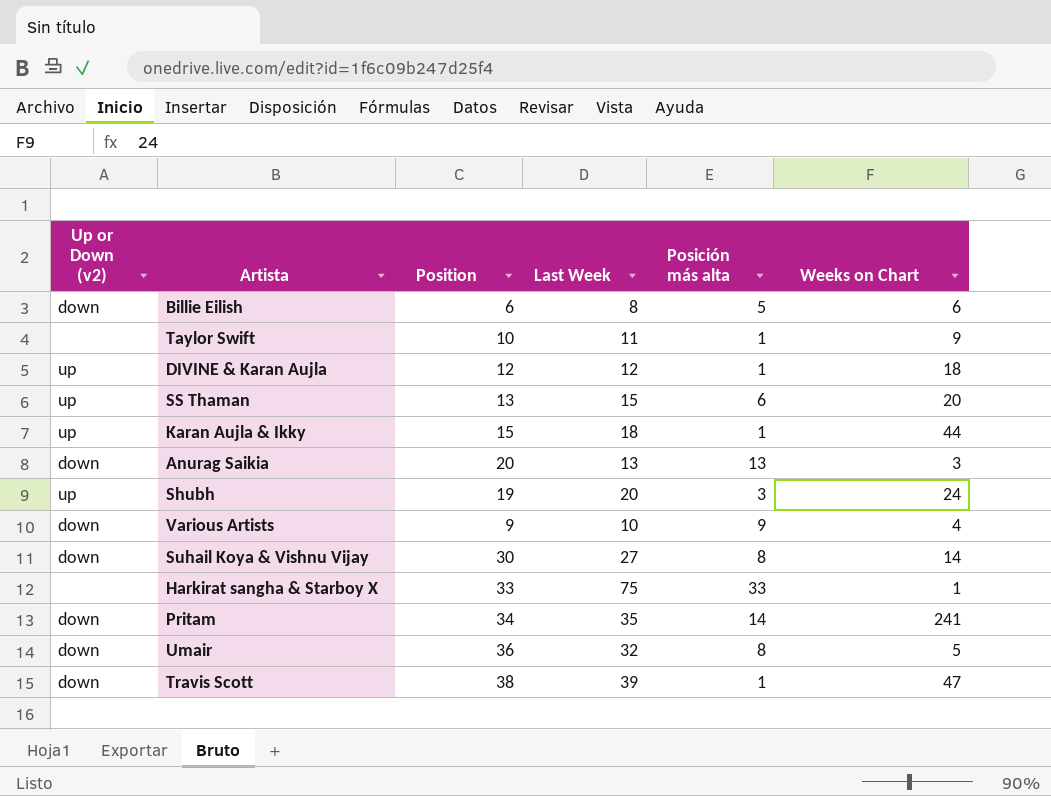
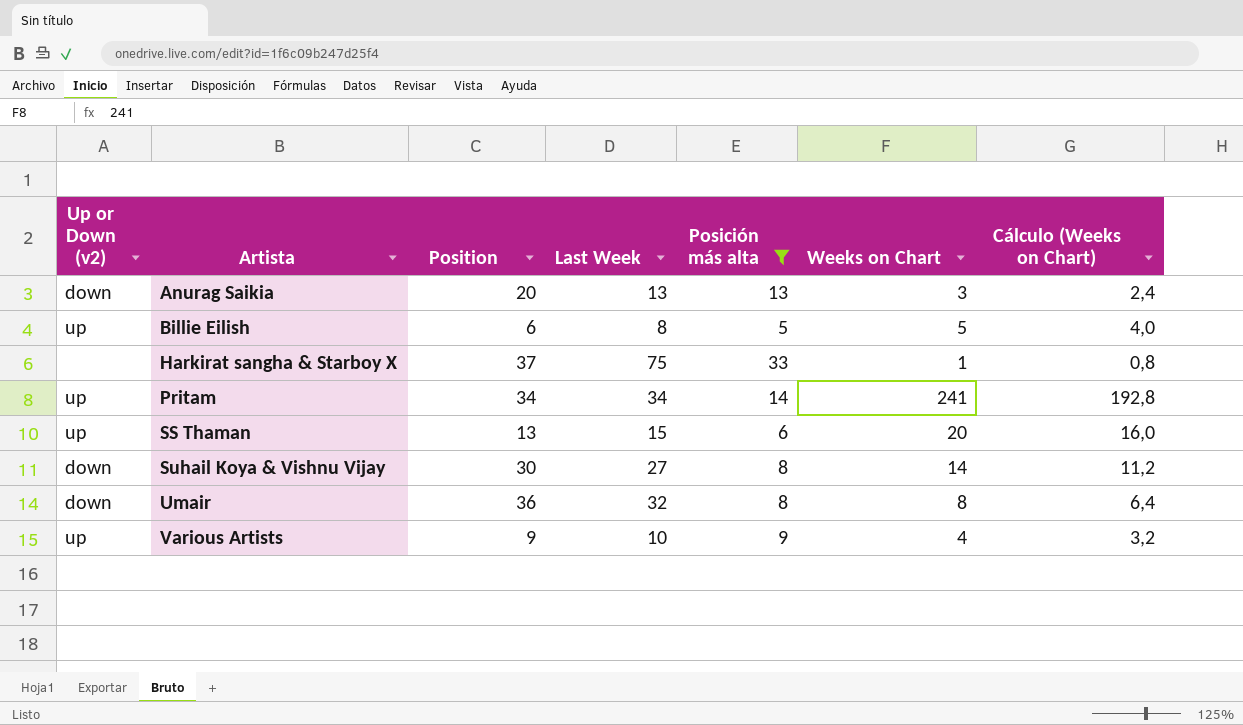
filter: none -> Posición más alta >= 5
row order: none -> Artista ascending
column Cálculo (Weeks on Chart) | formula: none -> [Weeks on Chart] * 0,8
Billie Eilish | Up or Down (v2): down -> up
Billie Eilish | Weeks on Chart: 6 -> 5
Harkirat sangha & Starboy X | Position: 33 -> 37
Pritam | Up or Down (v2): down -> up
Pritam | Last Week: 35 -> 34
Umair | Weeks on Chart: 5 -> 8
Various Artists | Up or Down (v2): down -> up

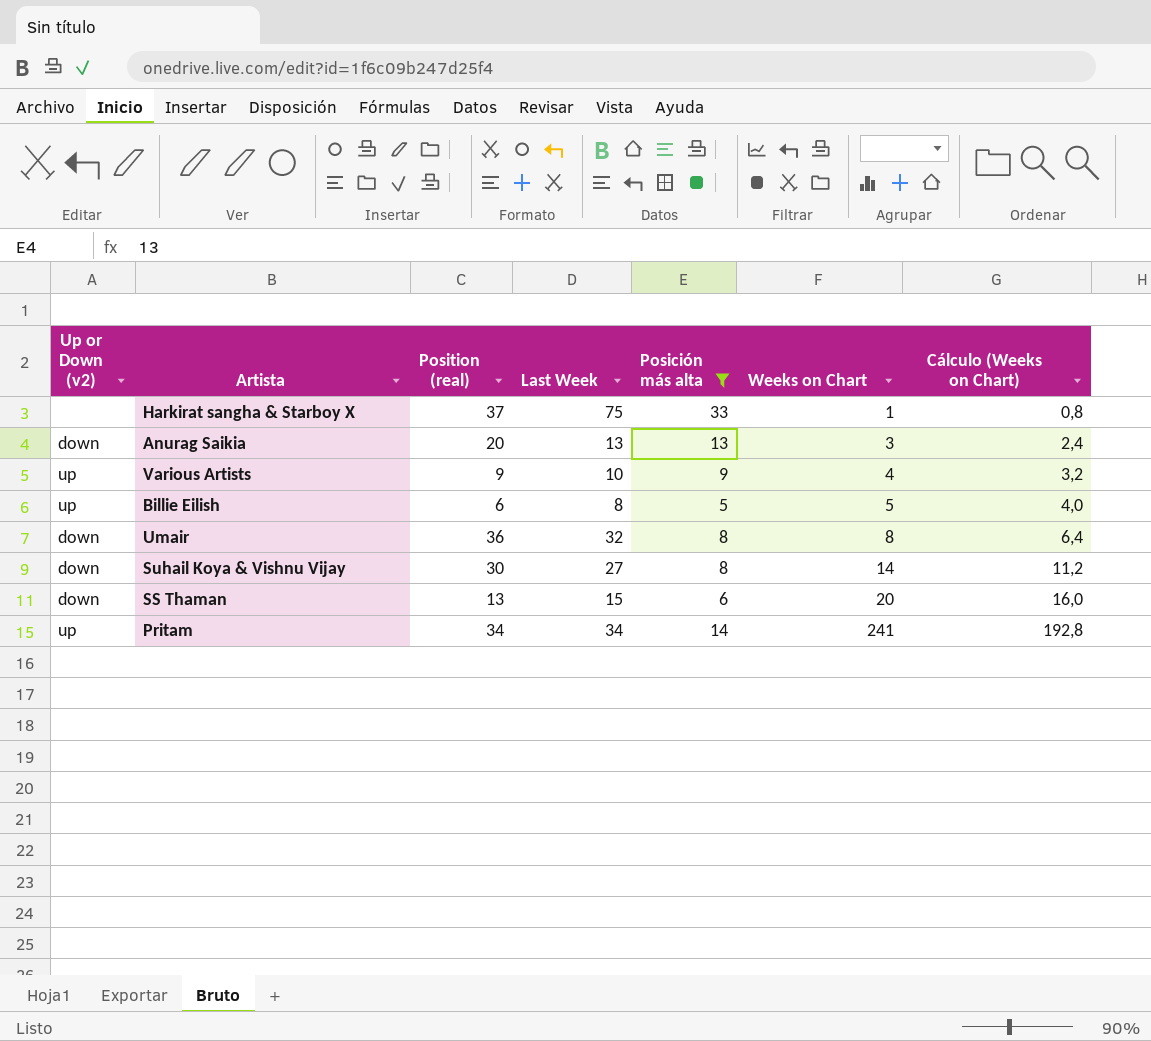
row order: Artista ascending -> Weeks on Chart ascending
column name: Position -> Position (real)
SS Thaman | Up or Down (v2): up -> down

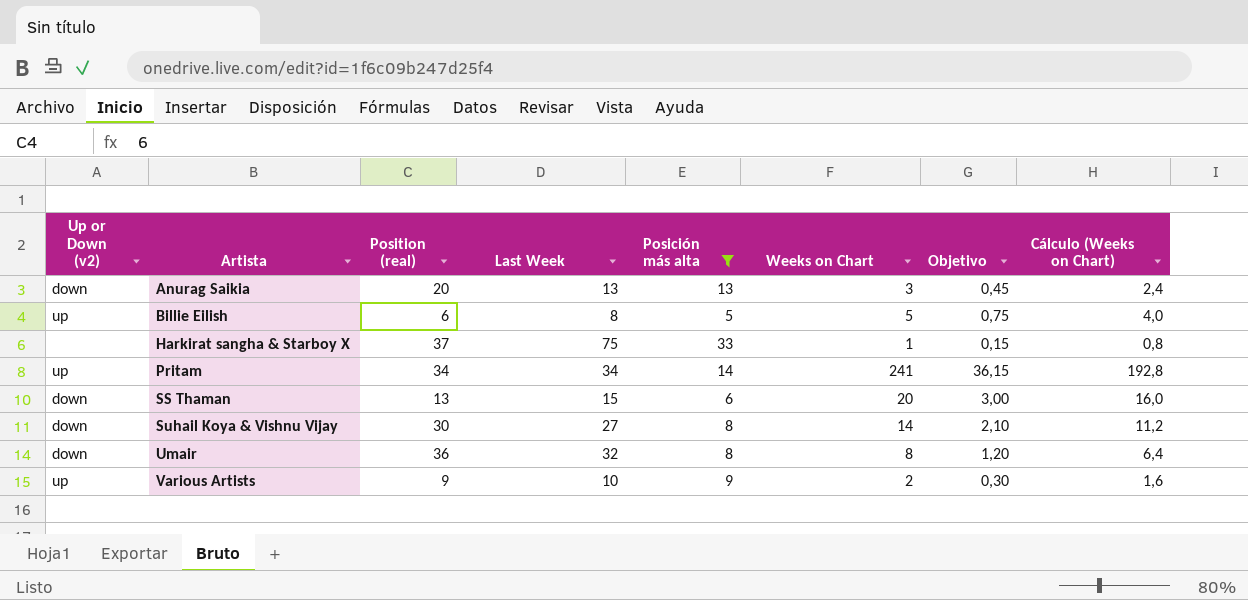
row order: Weeks on Chart ascending -> Artista ascending
column Objetivo | formula: none -> [Weeks on Chart] * 0,15
Various Artists | Weeks on Chart: 4 -> 2
Various Artists | Cálculo (Weeks on Chart): 3,2 -> 1,6

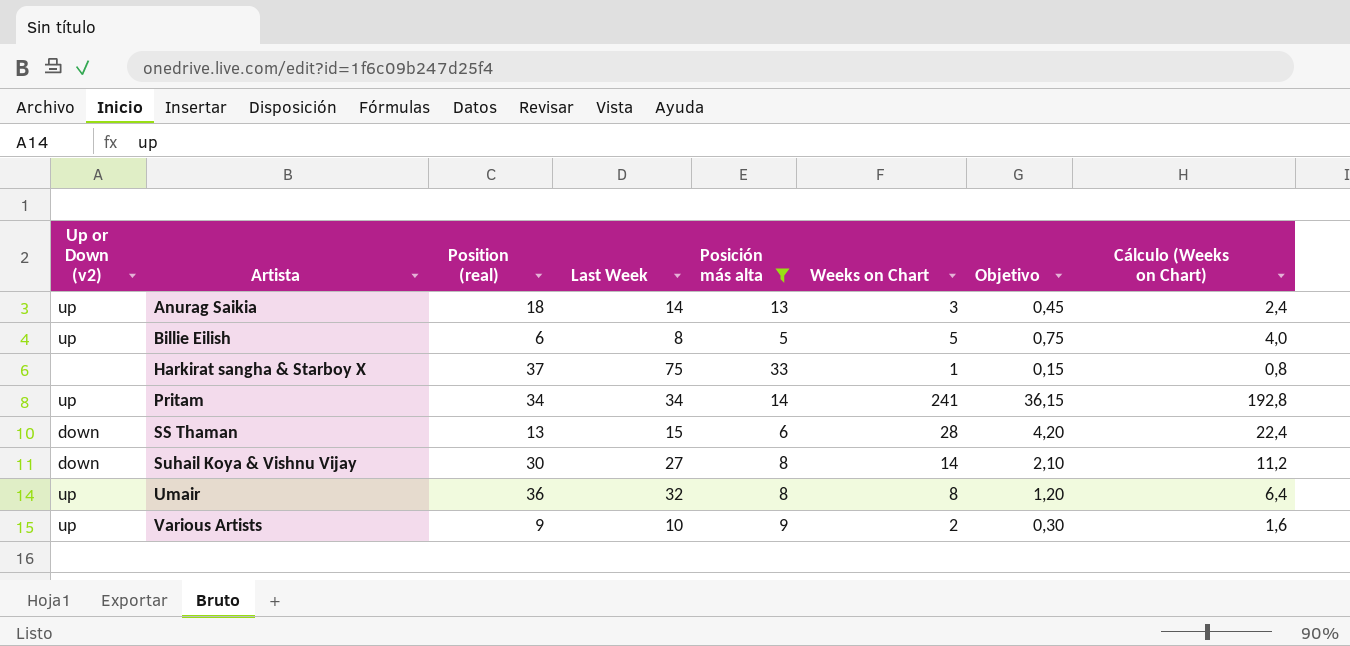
Anurag Saikia | Up or Down (v2): down -> up
Anurag Saikia | Position (real): 20 -> 18
Anurag Saikia | Last Week: 13 -> 14
SS Thaman | Weeks on Chart: 20 -> 28
SS Thaman | Objetivo: 3,00 -> 4,20
SS Thaman | Cálculo (Weeks on Chart): 16,0 -> 22,4
Umair | Up or Down (v2): down -> up

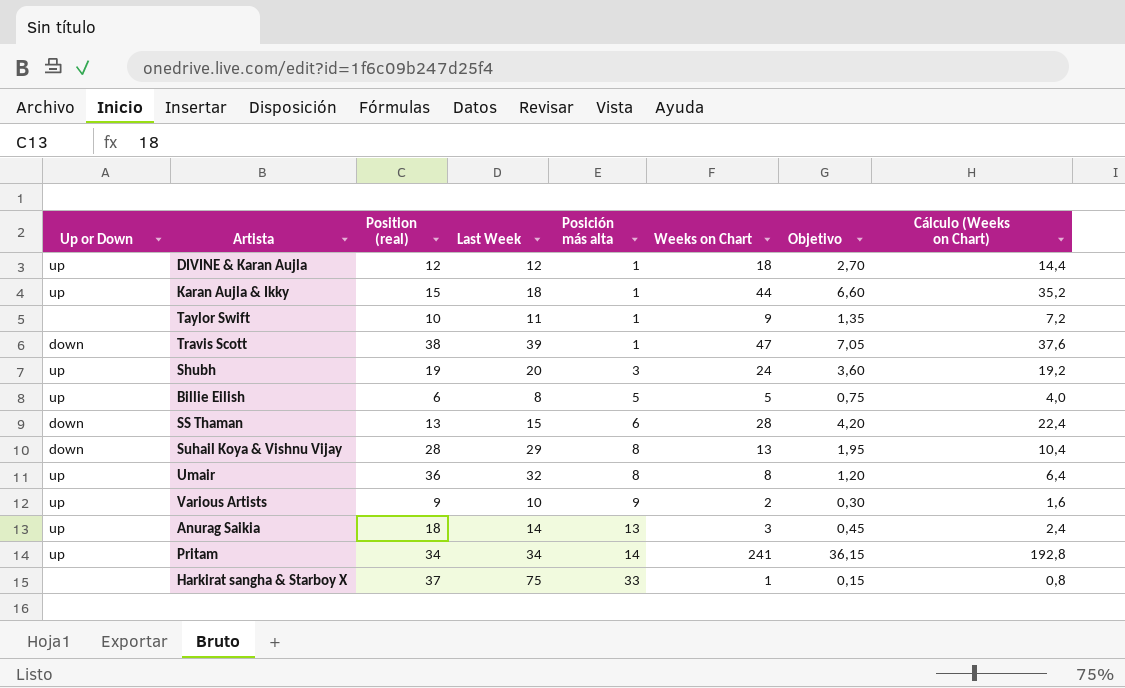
filter: Posición más alta >= 5 -> none
row order: Artista ascending -> Posición más alta ascending
column name: Up or Down (v2) -> Up or Down
Suhail Koya & Vishnu Vijay | Position (real): 30 -> 28
Suhail Koya & Vishnu Vijay | Last Week: 27 -> 29
Suhail Koya & Vishnu Vijay | Weeks on Chart: 14 -> 13
Suhail Koya & Vishnu Vijay | Objetivo: 2,10 -> 1,95
Suhail Koya & Vishnu Vijay | Cálculo (Weeks on Chart): 11,2 -> 10,4

